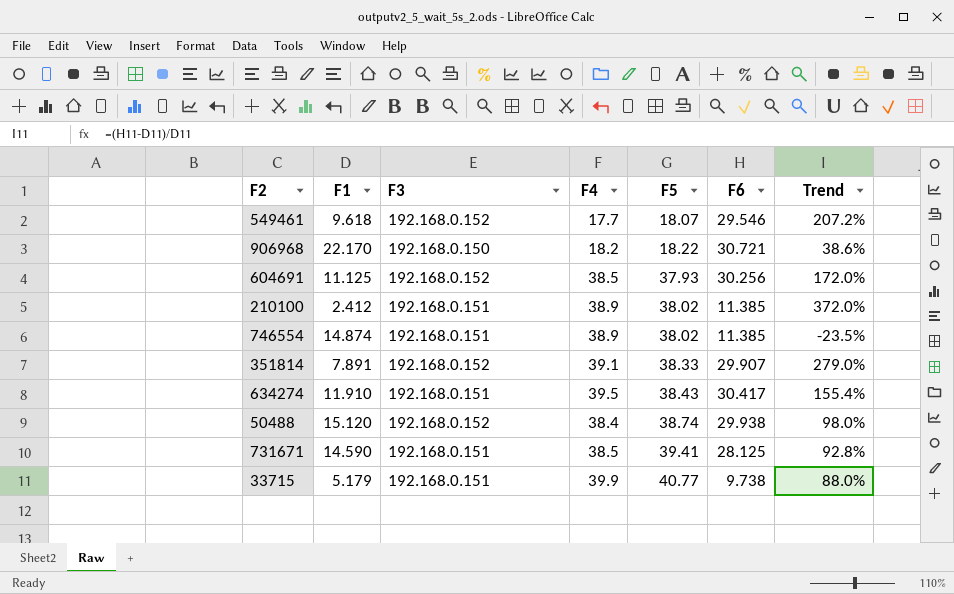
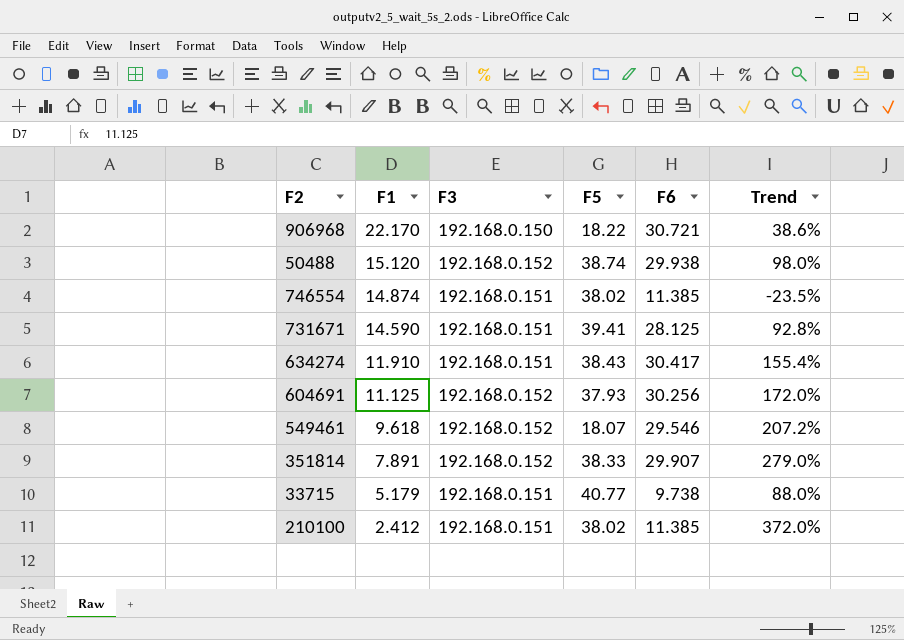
row order: F5 ascending -> F1 descending
column F4 | position: 4 -> none

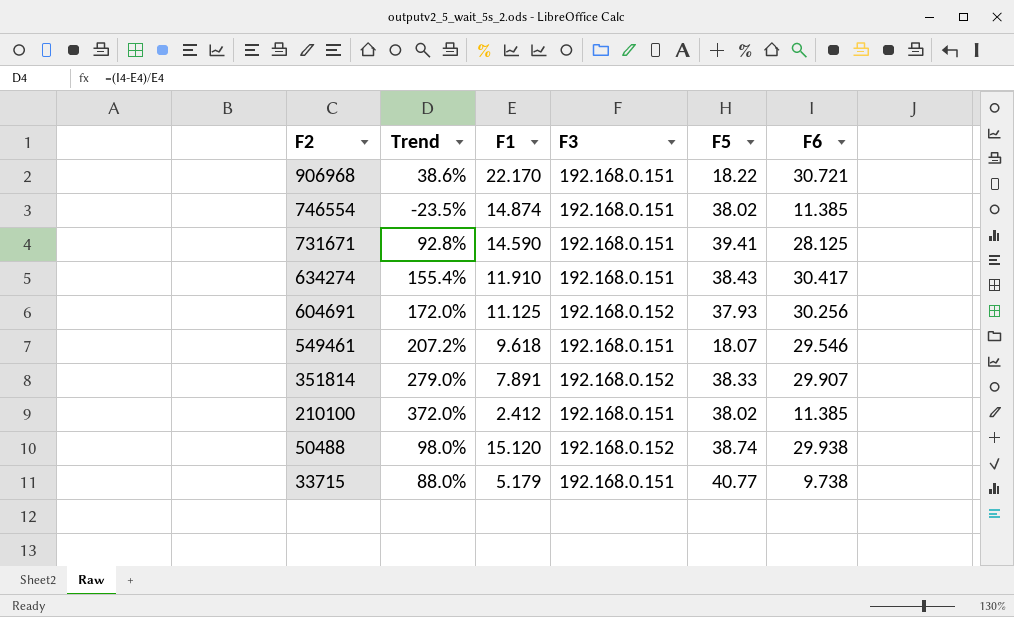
row order: F1 descending -> F2 descending
column Trend | position: 6 -> 2
906968 | F3: 192.168.0.150 -> 192.168.0.151
549461 | F3: 192.168.0.152 -> 192.168.0.151

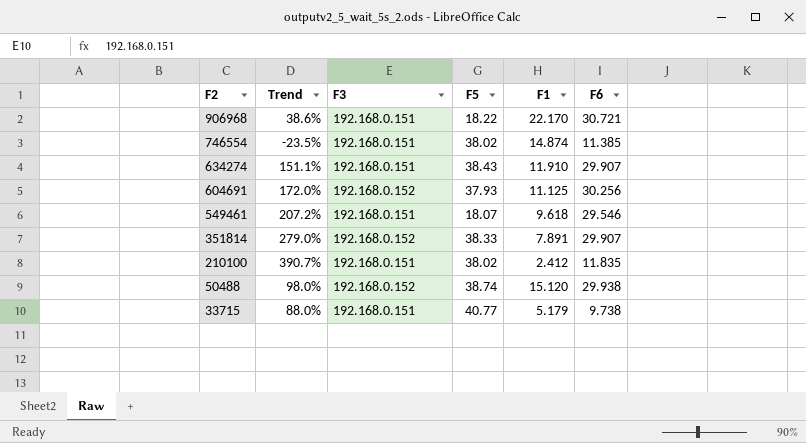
column F1 | position: 3 -> 5
row 731671: 92.8% | 14.590 | 192.168.0.151 | 39.41 | 28.125 -> none
634274 | Trend: 155.4% -> 151.1%
634274 | F6: 30.417 -> 29.907
210100 | Trend: 372.0% -> 390.7%
210100 | F6: 11.385 -> 11.835

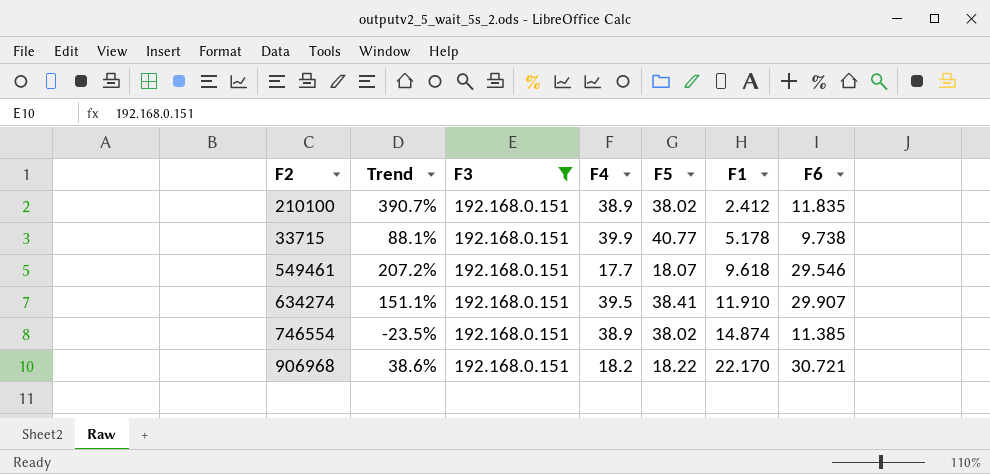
filter: none -> F3 = 192.168.0.151
row order: F2 descending -> F1 ascending
column F4 | position: none -> 4
33715 | Trend: 88.0% -> 88.1%
33715 | F1: 5.179 -> 5.178
634274 | F5: 38.43 -> 38.41

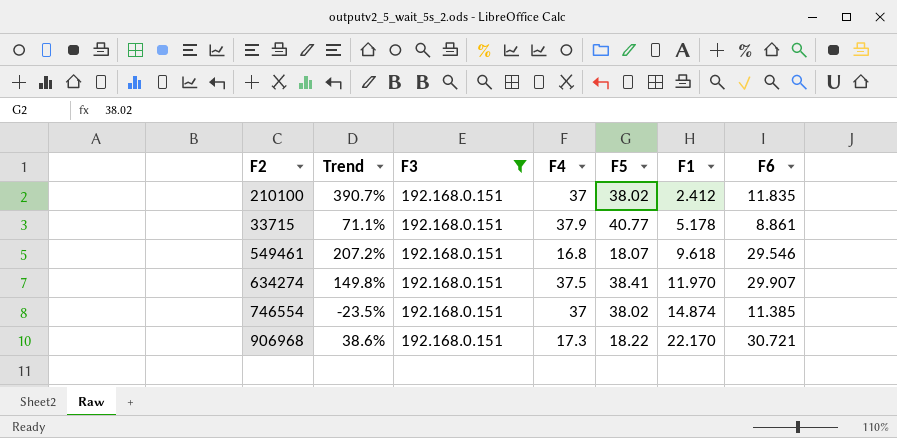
210100 | F4: 38.9 -> 37
33715 | Trend: 88.1% -> 71.1%
33715 | F4: 39.9 -> 37.9
33715 | F6: 9.738 -> 8.861
549461 | F4: 17.7 -> 16.8
634274 | Trend: 151.1% -> 149.8%
634274 | F4: 39.5 -> 37.5
634274 | F1: 11.910 -> 11.970
746554 | F4: 38.9 -> 37
906968 | F4: 18.2 -> 17.3

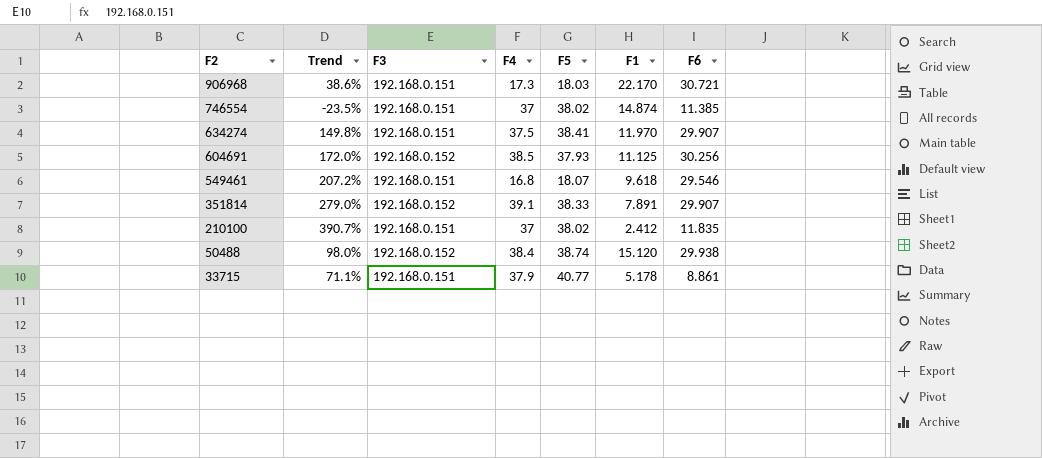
filter: F3 = 192.168.0.151 -> none
row order: F1 ascending -> F2 descending
906968 | F5: 18.22 -> 18.03

